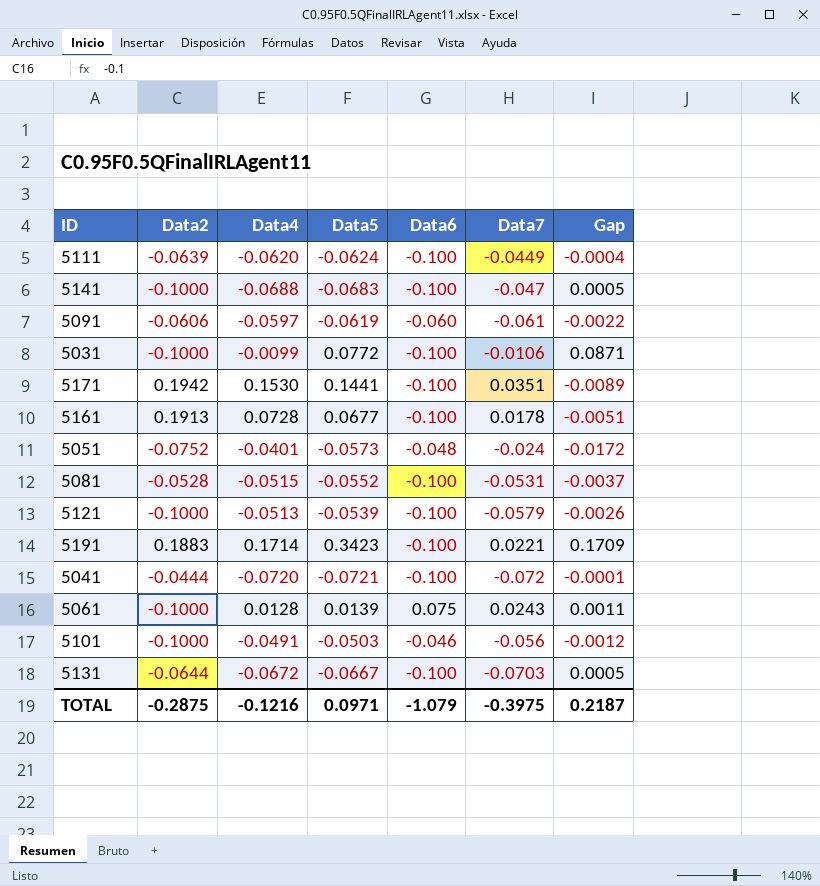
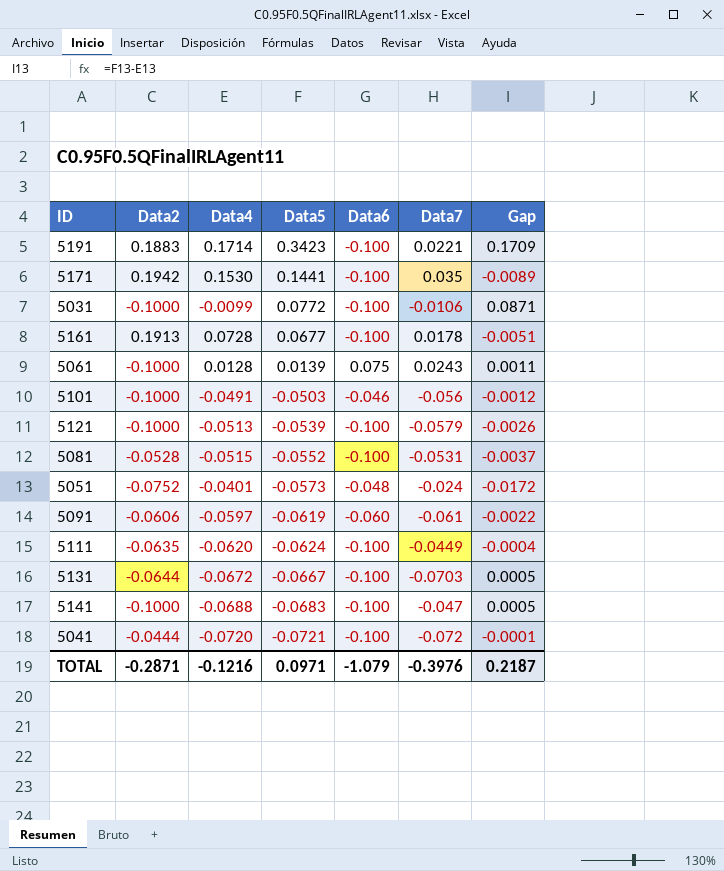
row order: none -> Data5 descending
5171 | Data7: 0.0351 -> 0.035
5111 | Data2: -0.0639 -> -0.0635
TOTAL | Data2: -0.2875 -> -0.2871
TOTAL | Data7: -0.3975 -> -0.3976

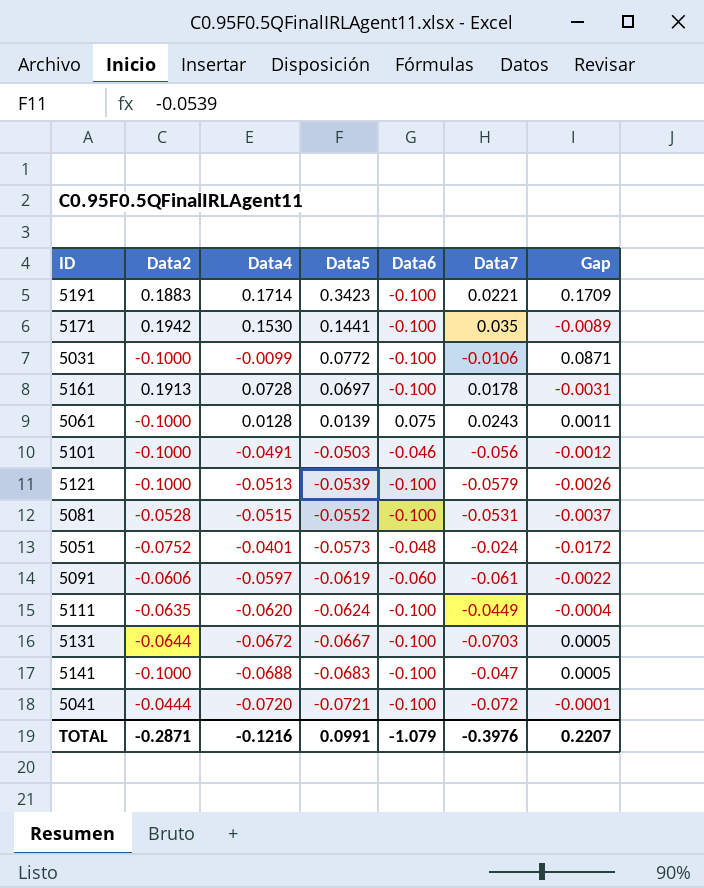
5161 | Data5: 0.0677 -> 0.0697
5161 | Gap: -0.0051 -> -0.0031
TOTAL | Data5: 0.0971 -> 0.0991
TOTAL | Gap: 0.2187 -> 0.2207

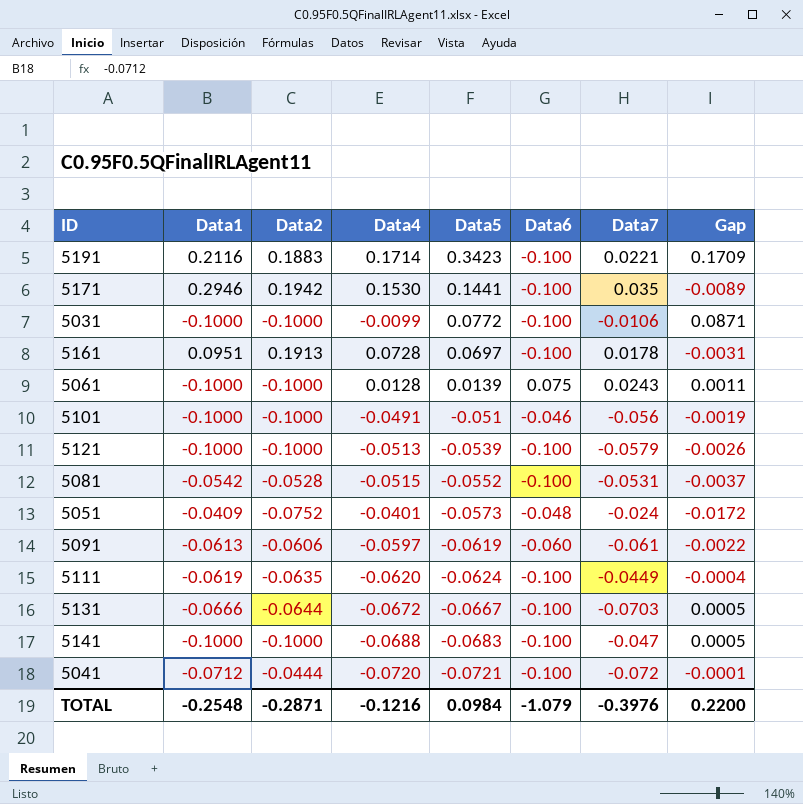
column Data1 | position: none -> 2
5101 | Data5: -0.0503 -> -0.051
5101 | Gap: -0.0012 -> -0.0019
TOTAL | Data5: 0.0991 -> 0.0984
TOTAL | Gap: 0.2207 -> 0.2200

